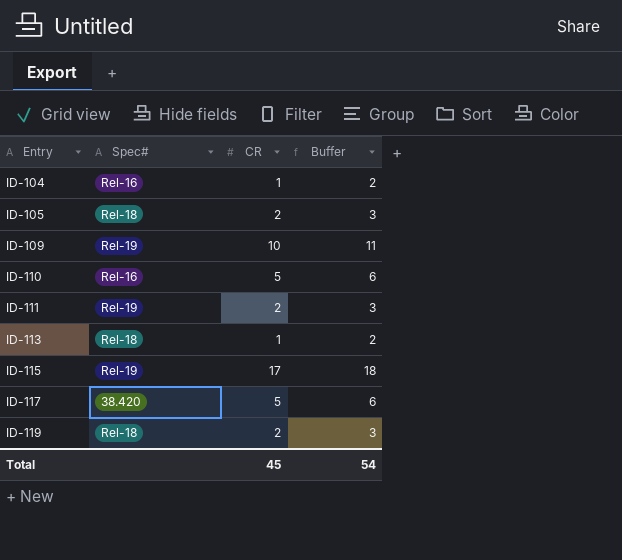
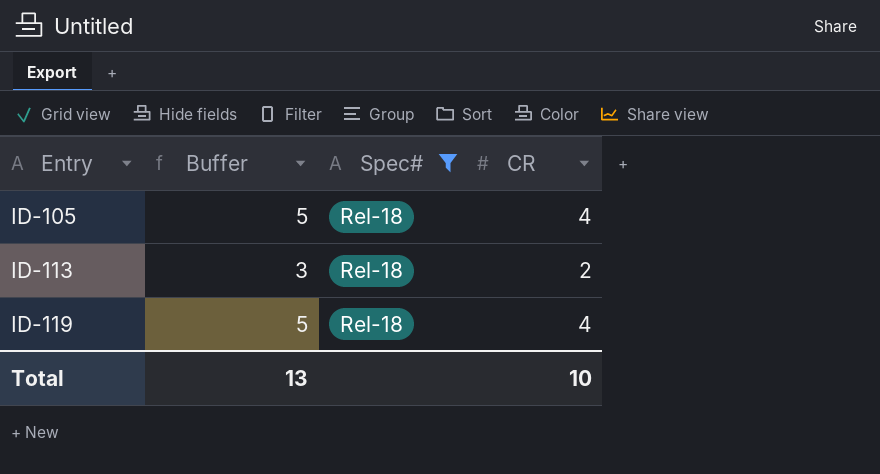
filter: none -> Spec# = Rel-18
column Buffer | position: 4 -> 2
ID-105 | Buffer: 3 -> 5
ID-105 | CR: 2 -> 4
ID-113 | Buffer: 2 -> 3
ID-113 | CR: 1 -> 2
ID-119 | Buffer: 3 -> 5
ID-119 | CR: 2 -> 4
Total | Buffer: 54 -> 13
Total | CR: 45 -> 10

